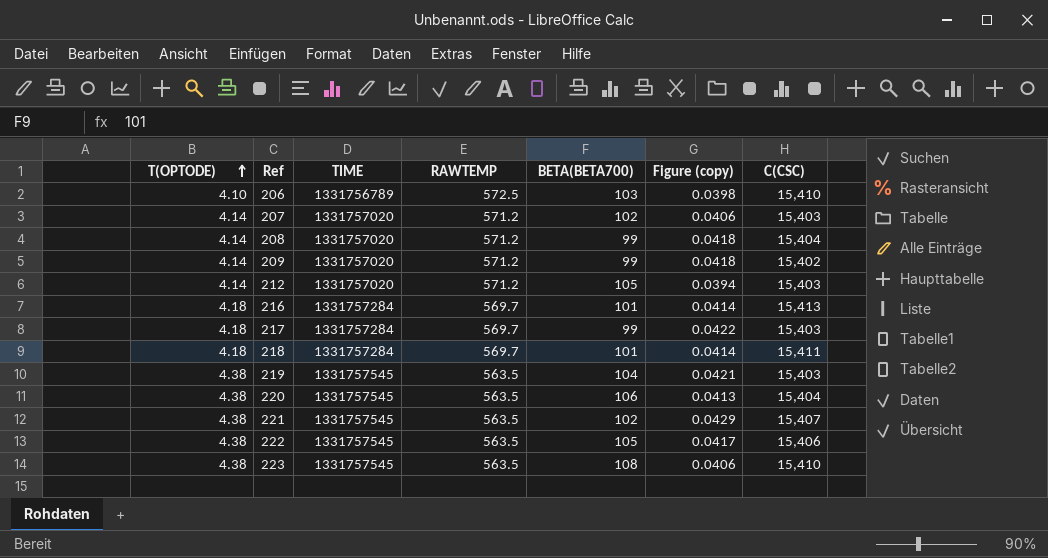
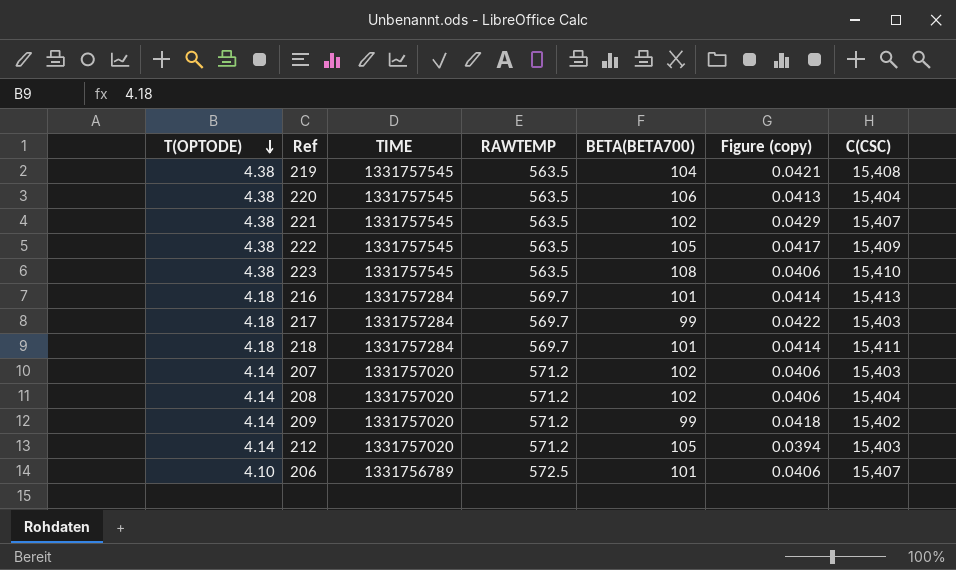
row order: T(OPTODE) ascending -> T(OPTODE) descending
219 | C(CSC): 15,403 -> 15,408
222 | C(CSC): 15,406 -> 15,409
208 | BETA(BETA700): 99 -> 102
208 | Figure (copy): 0.0418 -> 0.0406
206 | BETA(BETA700): 103 -> 101
206 | Figure (copy): 0.0398 -> 0.0406
206 | C(CSC): 15,410 -> 15,407

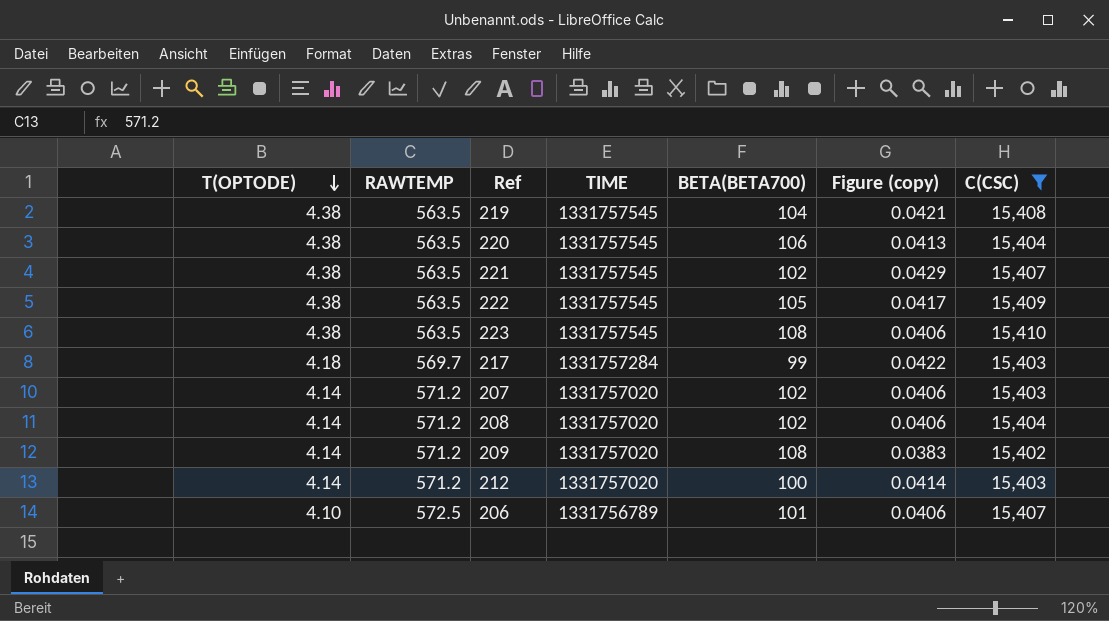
filter: none -> C(CSC) <= 15,410
column RAWTEMP | position: 4 -> 2
209 | BETA(BETA700): 99 -> 108
209 | Figure (copy): 0.0418 -> 0.0383
212 | BETA(BETA700): 105 -> 100
212 | Figure (copy): 0.0394 -> 0.0414

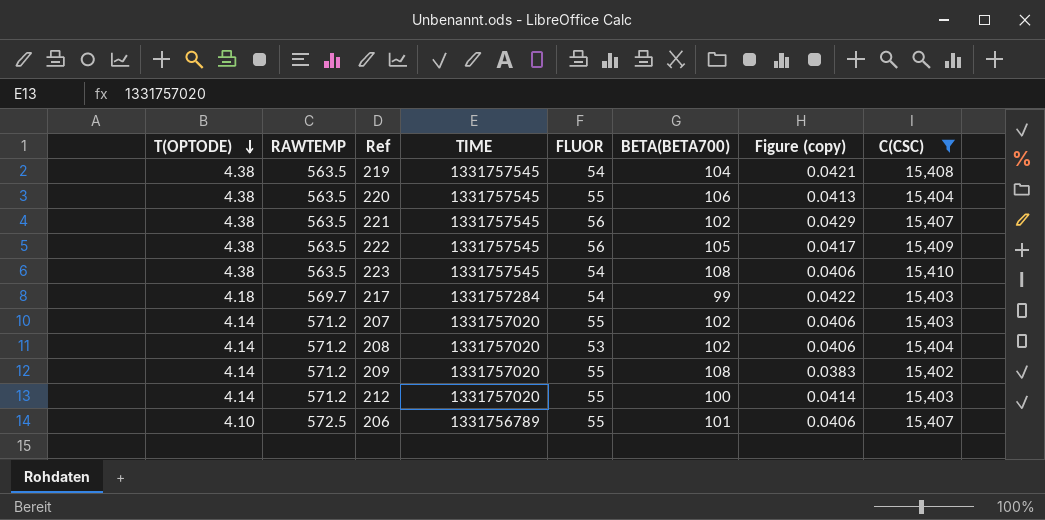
column FLUOR | position: none -> 5

